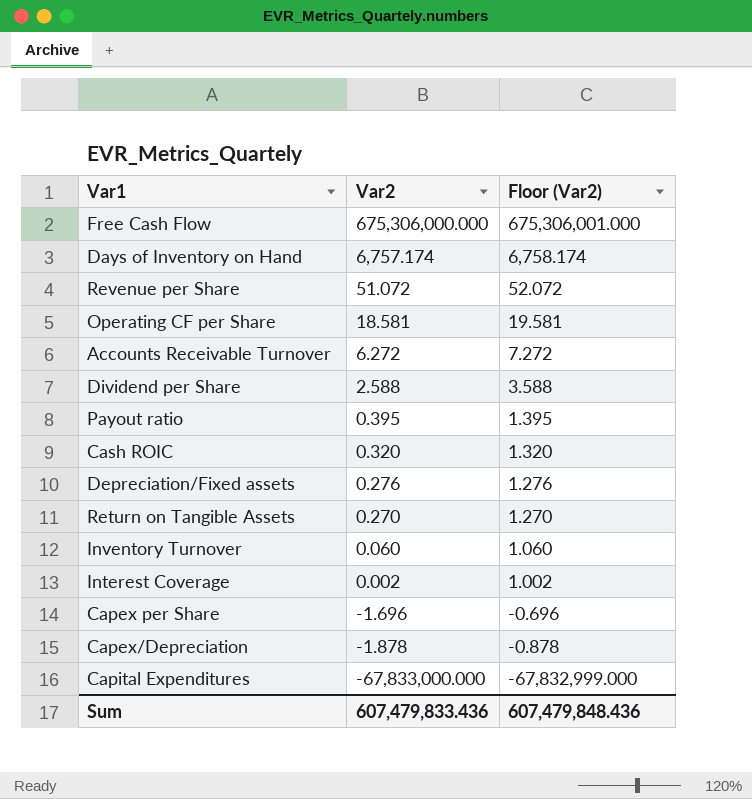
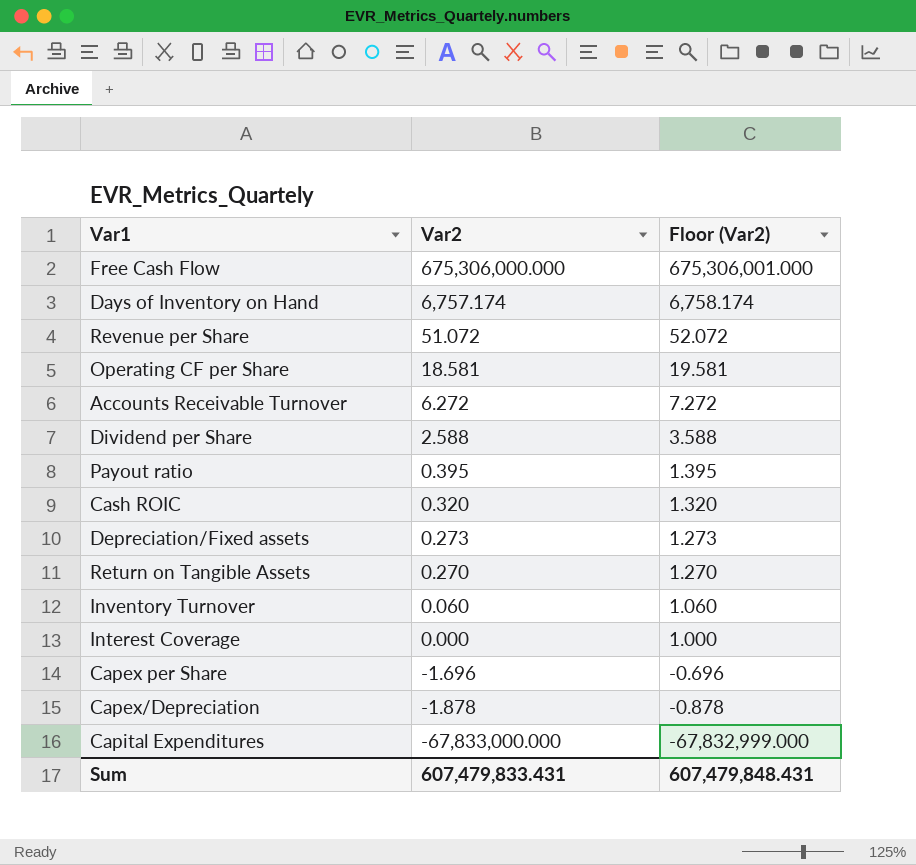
Depreciation/Fixed assets | Var2: 0.276 -> 0.273
Depreciation/Fixed assets | Floor (Var2): 1.276 -> 1.273
Interest Coverage | Var2: 0.002 -> 0.000
Interest Coverage | Floor (Var2): 1.002 -> 1.000
Sum | Var2: 607,479,833.436 -> 607,479,833.431
Sum | Floor (Var2): 607,479,848.436 -> 607,479,848.431

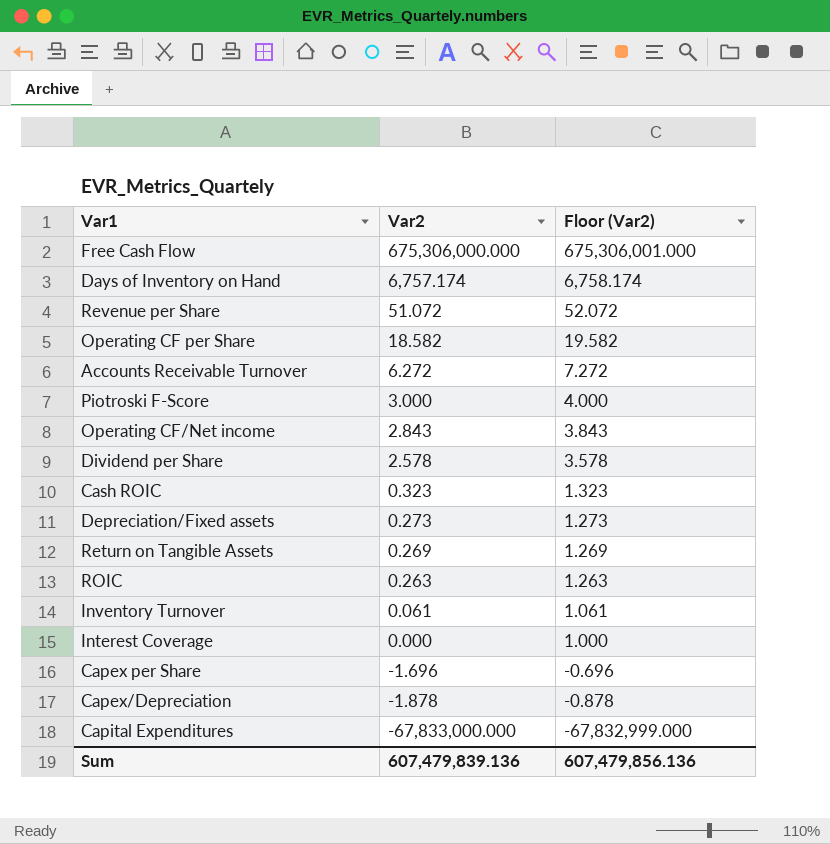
row Payout ratio: 0.395 | 1.395 -> none
Operating CF per Share | Var2: 18.581 -> 18.582
Operating CF per Share | Floor (Var2): 19.581 -> 19.582
row Piotroski F-Score: none -> 3.000 | 4.000
row Operating CF/Net income: none -> 2.843 | 3.843
Dividend per Share | Var2: 2.588 -> 2.578
Dividend per Share | Floor (Var2): 3.588 -> 3.578
Cash ROIC | Var2: 0.320 -> 0.323
Cash ROIC | Floor (Var2): 1.320 -> 1.323
Return on Tangible Assets | Var2: 0.270 -> 0.269
Return on Tangible Assets | Floor (Var2): 1.270 -> 1.269
row ROIC: none -> 0.263 | 1.263
Inventory Turnover | Var2: 0.060 -> 0.061
Inventory Turnover | Floor (Var2): 1.060 -> 1.061
Sum | Var2: 607,479,833.431 -> 607,479,839.136
Sum | Floor (Var2): 607,479,848.431 -> 607,479,856.136

